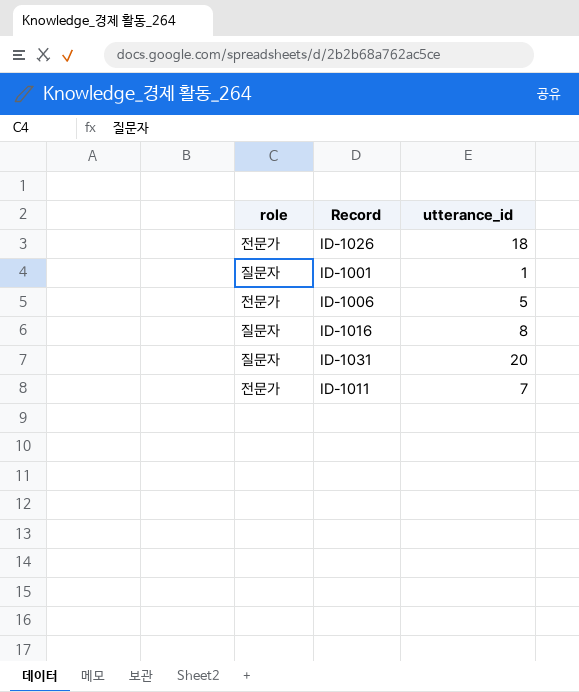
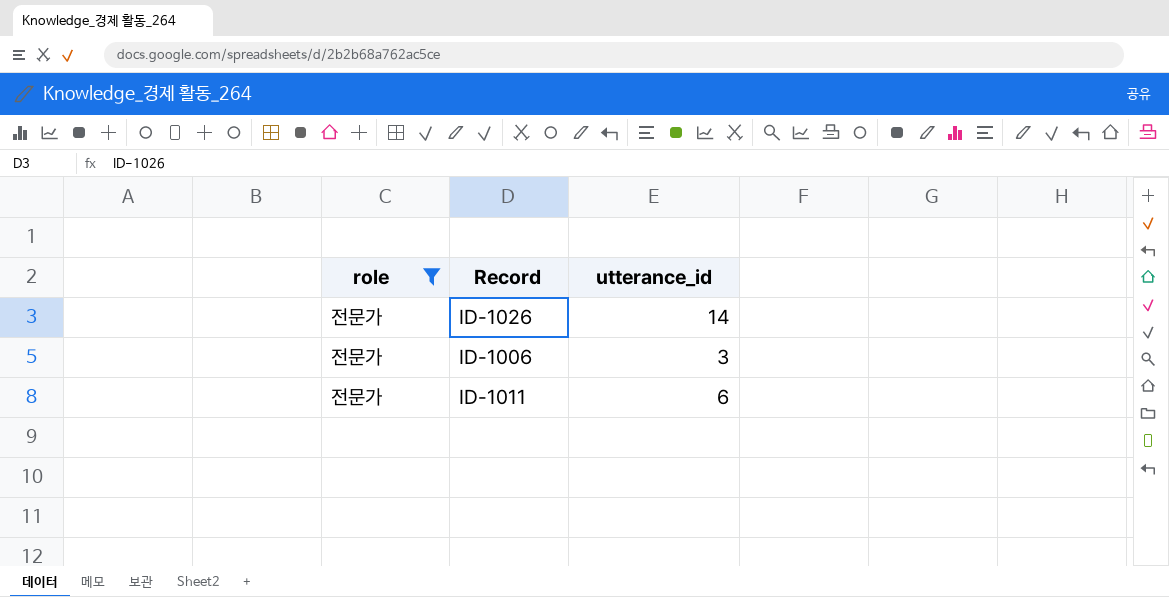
filter: none -> role = 전문가
ID-1026 | utterance_id: 18 -> 14
ID-1006 | utterance_id: 5 -> 3
ID-1011 | utterance_id: 7 -> 6

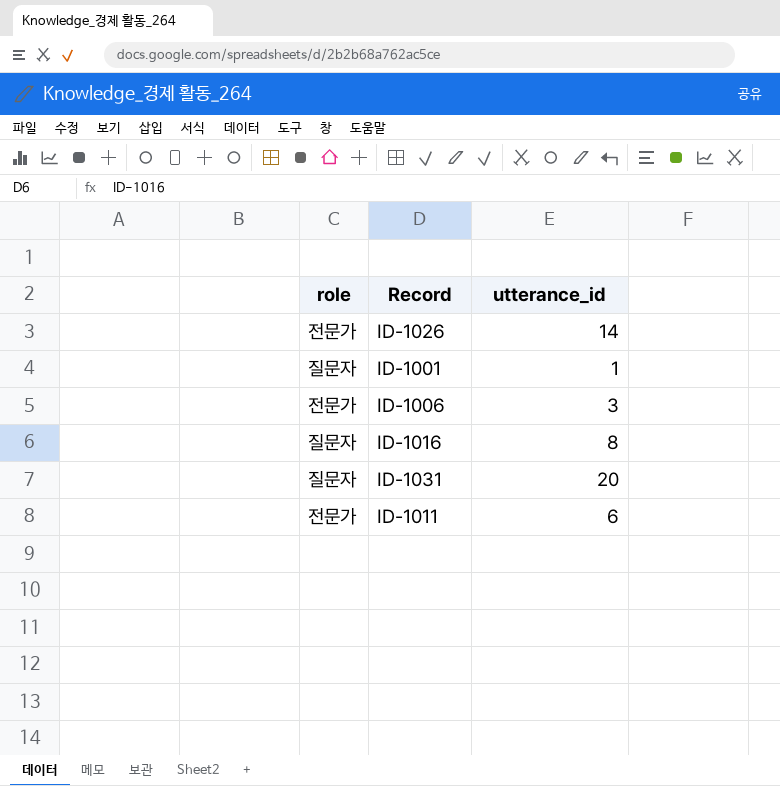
filter: role = 전문가 -> none

